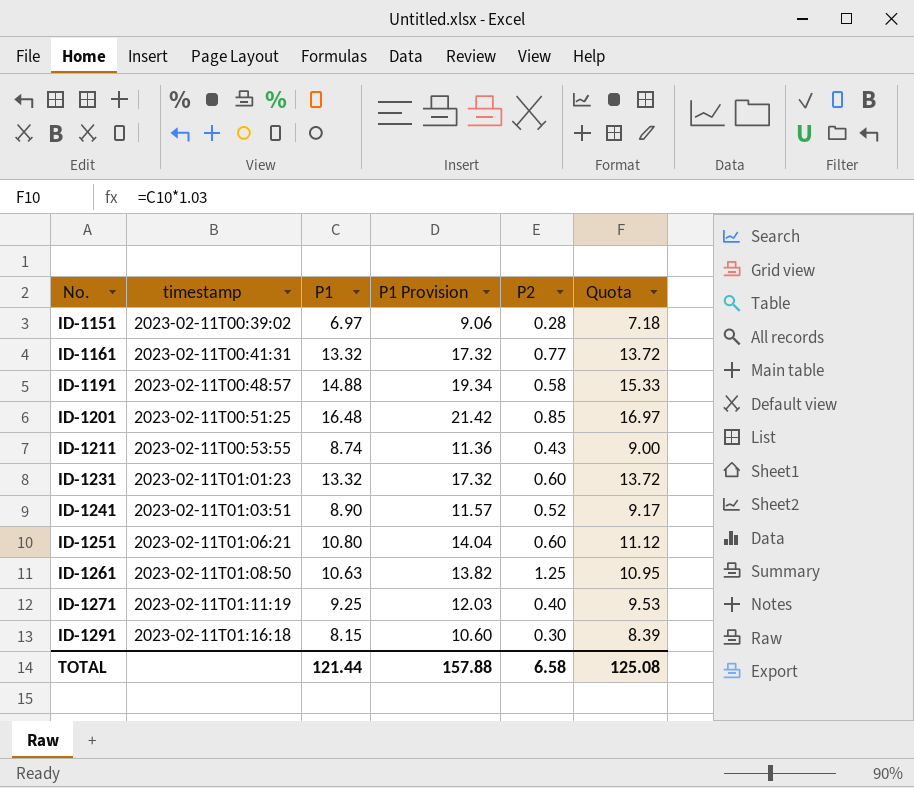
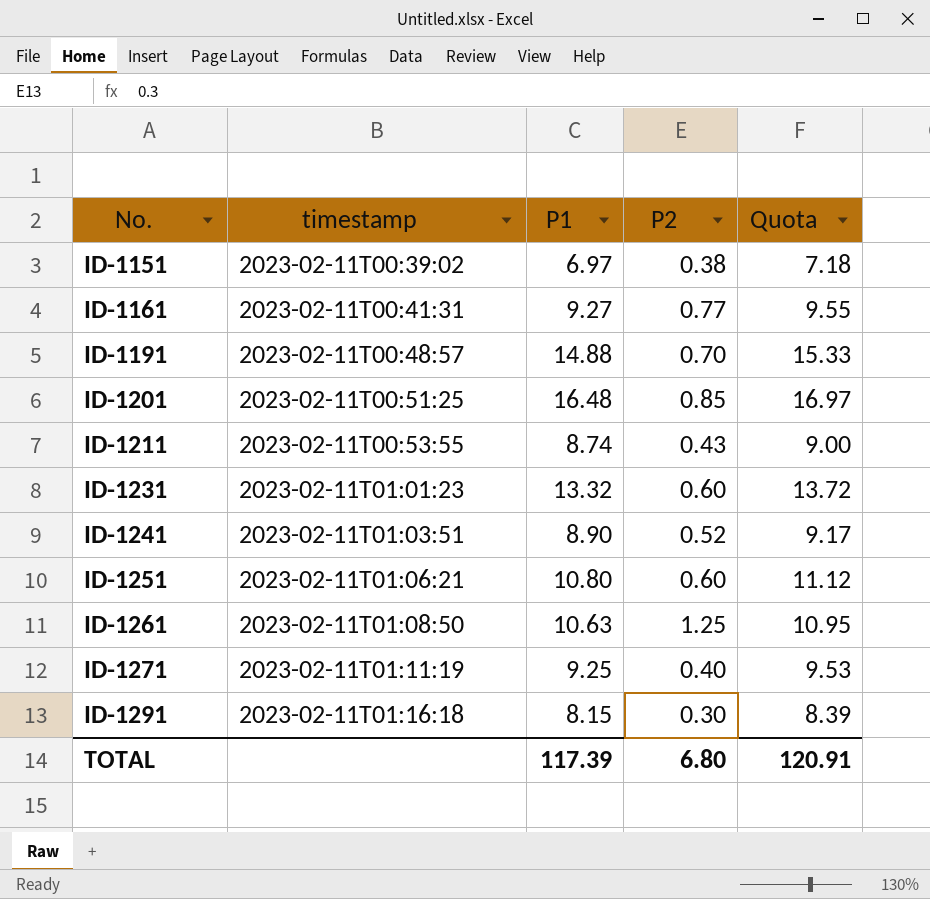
column P1 Provision | formula: [P1] * 1.3 -> none
ID-1151 | P2: 0.28 -> 0.38
ID-1161 | P1: 13.32 -> 9.27
ID-1161 | Quota: 13.72 -> 9.55
ID-1191 | P2: 0.58 -> 0.70
TOTAL | P1: 121.44 -> 117.39
TOTAL | P2: 6.58 -> 6.80
TOTAL | Quota: 125.08 -> 120.91

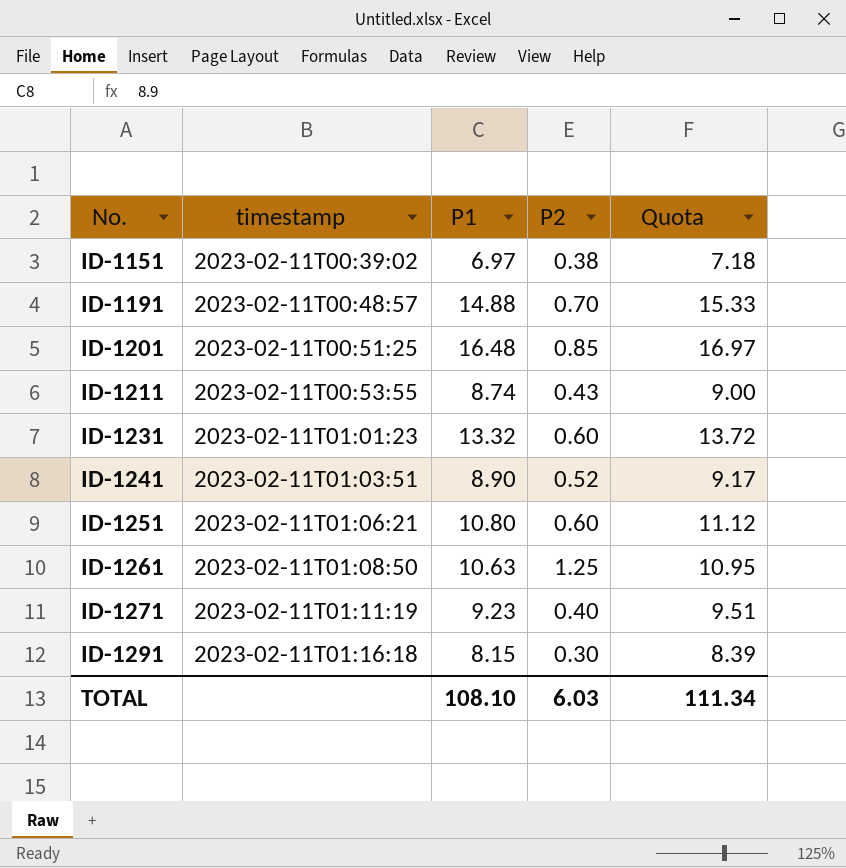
row ID-1161: 2023-02-11T00:41:31 | 9.27 | 0.77 | 9.55 -> none
ID-1271 | P1: 9.25 -> 9.23
ID-1271 | Quota: 9.53 -> 9.51
TOTAL | P1: 117.39 -> 108.10
TOTAL | P2: 6.80 -> 6.03
TOTAL | Quota: 120.91 -> 111.34

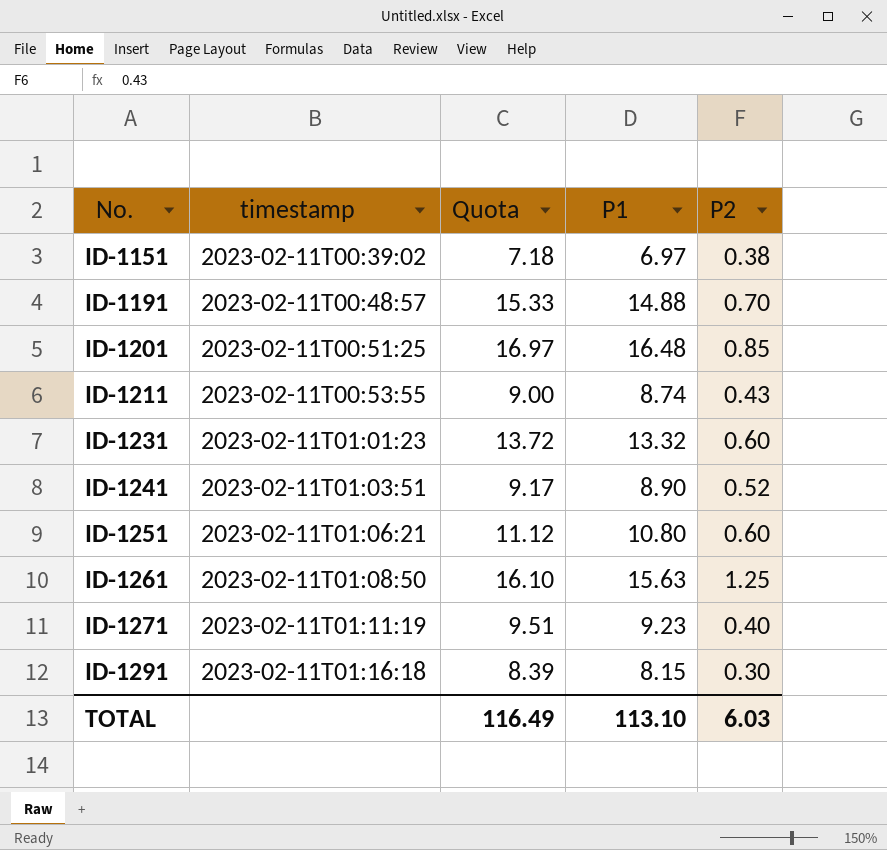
column Quota | position: 5 -> 3
ID-1261 | Quota: 10.95 -> 16.10
ID-1261 | P1: 10.63 -> 15.63
TOTAL | Quota: 111.34 -> 116.49
TOTAL | P1: 108.10 -> 113.10

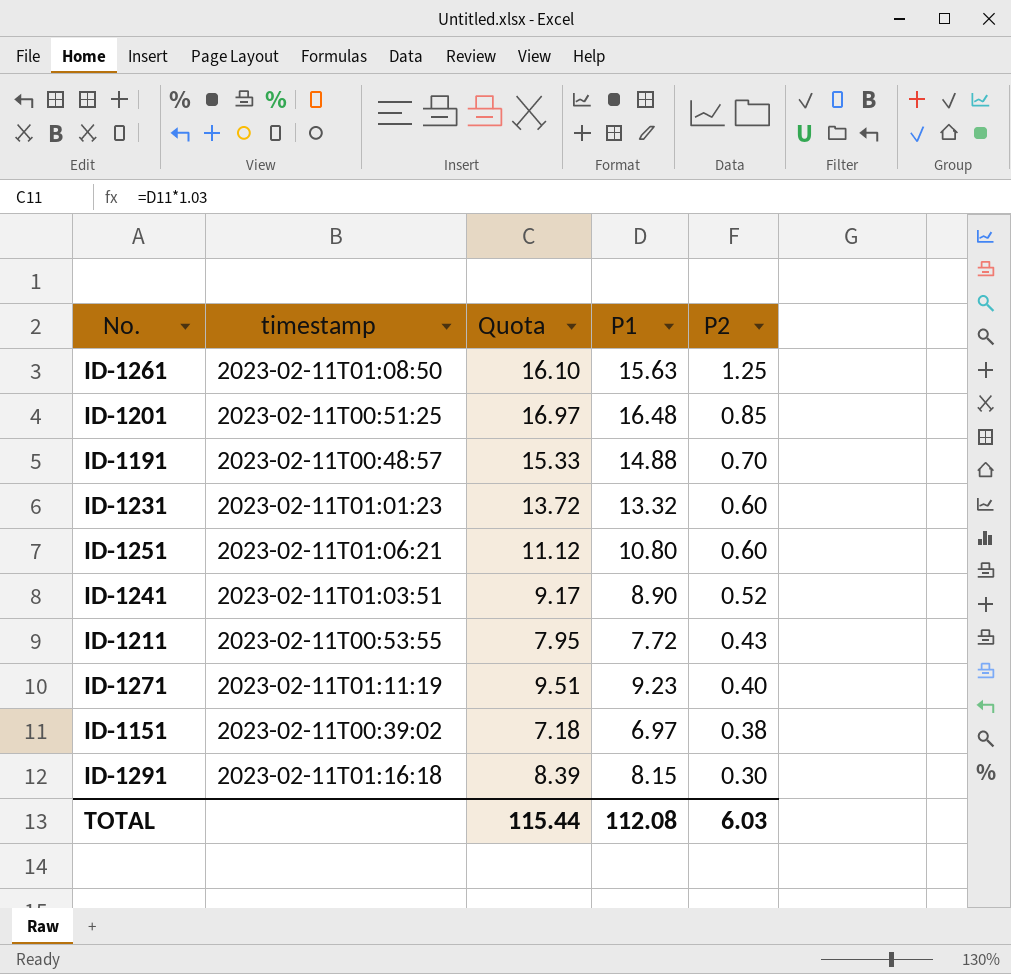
row order: No. ascending -> P2 descending
ID-1211 | Quota: 9.00 -> 7.95
ID-1211 | P1: 8.74 -> 7.72
TOTAL | Quota: 116.49 -> 115.44
TOTAL | P1: 113.10 -> 112.08

